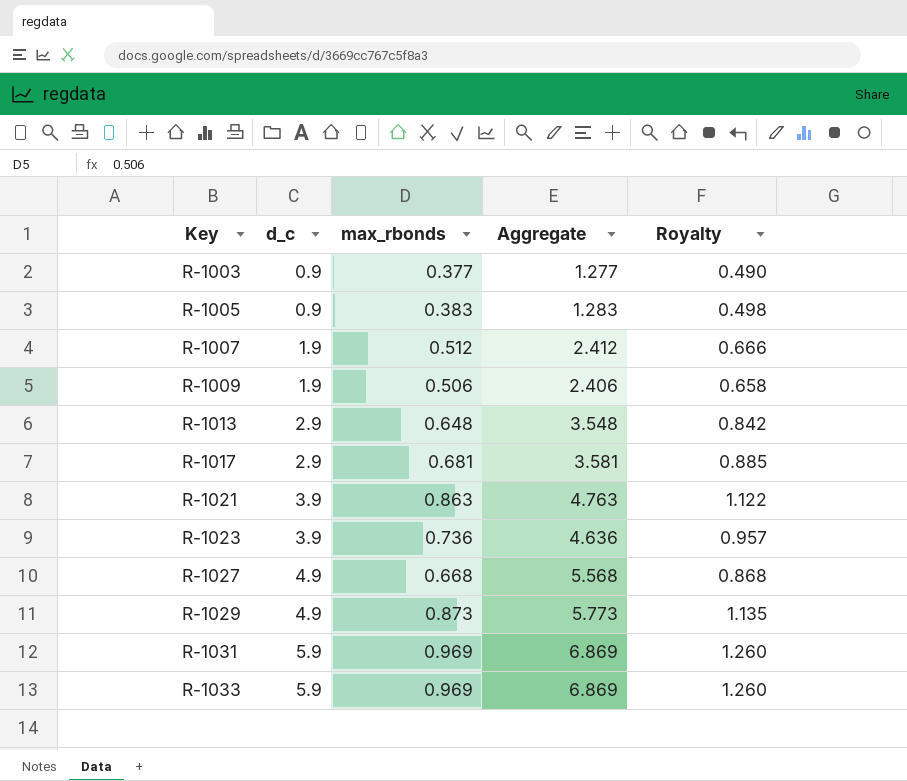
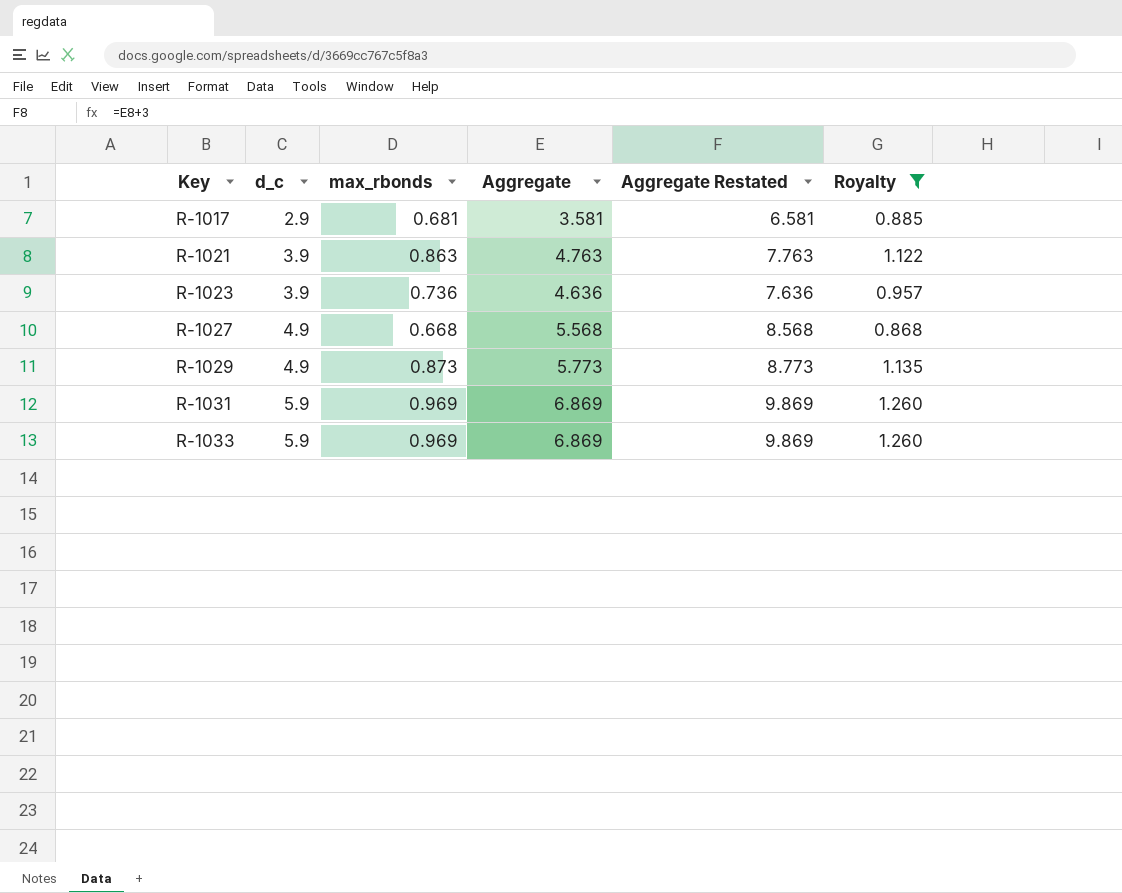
filter: none -> Royalty >= 0.868
column Aggregate Restated | formula: none -> [Aggregate] + 3

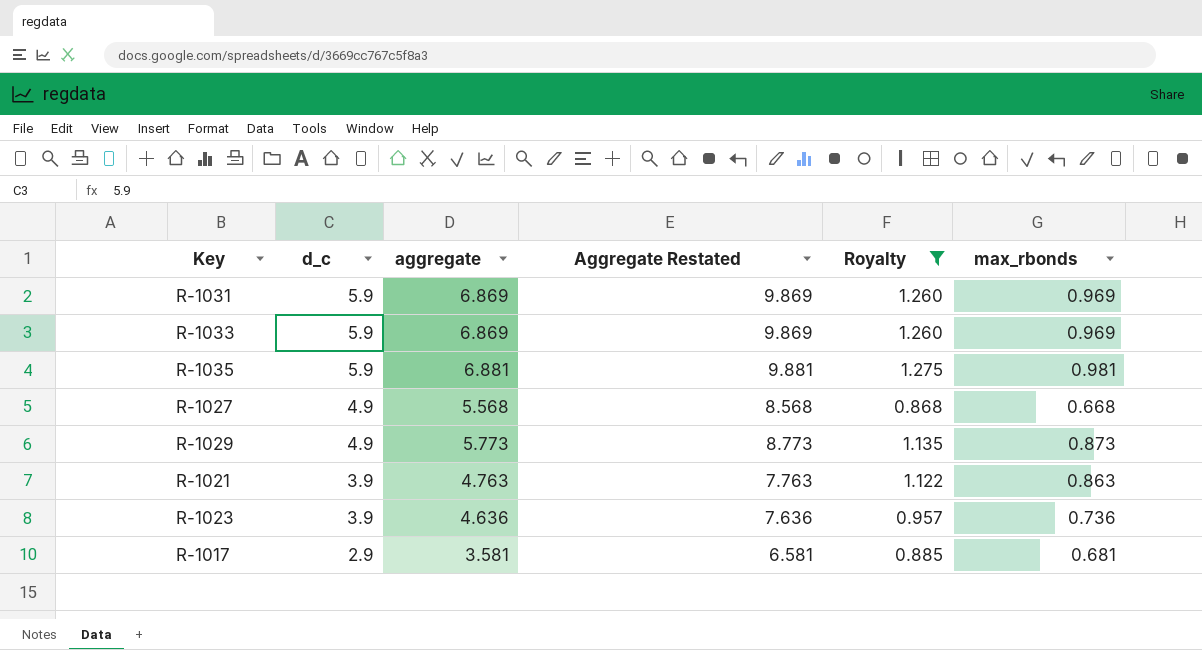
row order: Key ascending -> d_c descending
column name: Aggregate -> aggregate
column max_rbonds | position: 3 -> 6
row R-1035: none -> 5.9 | 6.881 | 9.881 | 1.275 | 0.981

